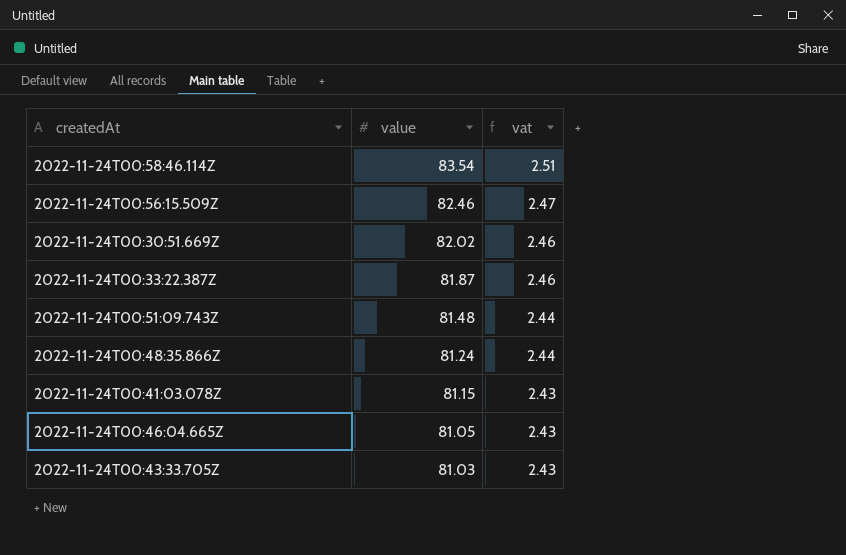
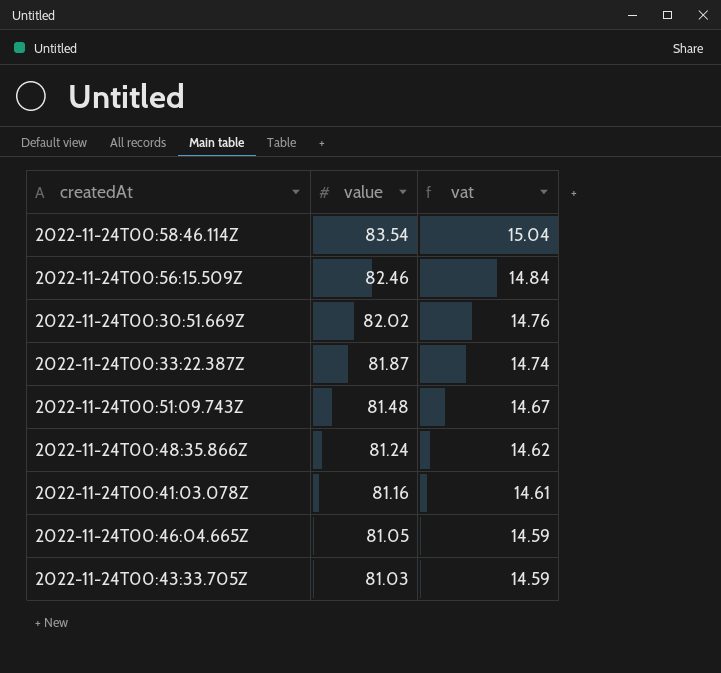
column vat | formula: [value] * 0.03 -> [value] * 0.18
2022-11-24T00:41:03.078Z | value: 81.15 -> 81.16

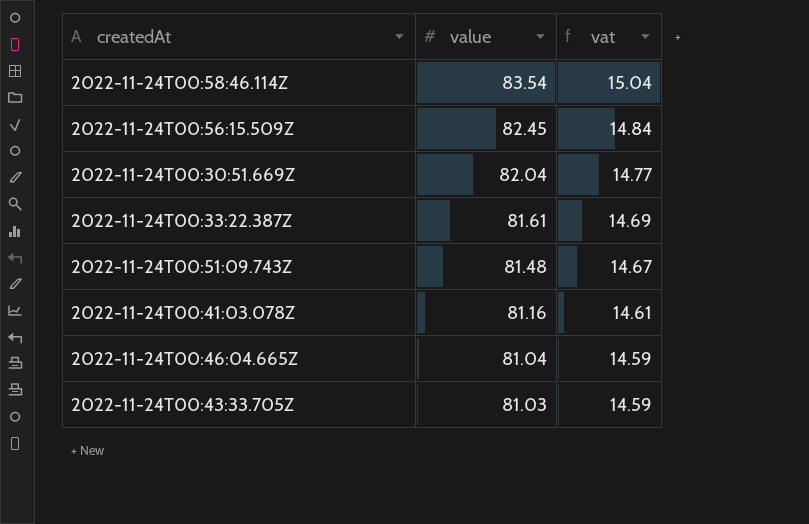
row 2022-11-24T00:48:35.866Z: 81.24 | 14.62 -> none
2022-11-24T00:56:15.509Z | value: 82.46 -> 82.45
2022-11-24T00:30:51.669Z | value: 82.02 -> 82.04
2022-11-24T00:30:51.669Z | vat: 14.76 -> 14.77
2022-11-24T00:33:22.387Z | value: 81.87 -> 81.61
2022-11-24T00:33:22.387Z | vat: 14.74 -> 14.69
2022-11-24T00:46:04.665Z | value: 81.05 -> 81.04

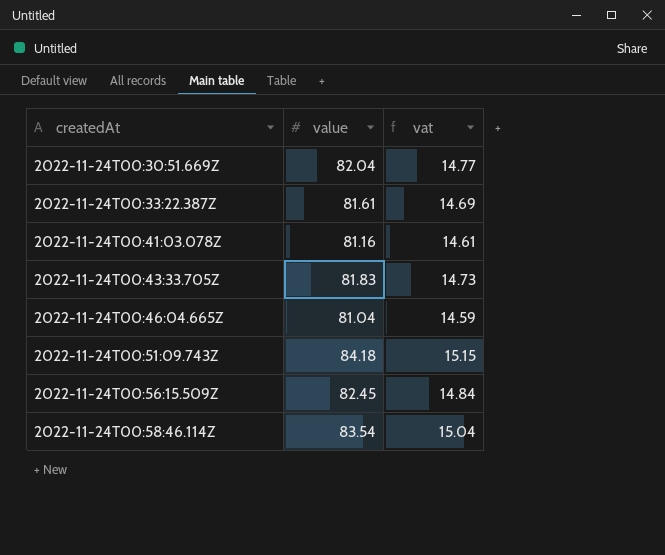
row order: value descending -> createdAt ascending
2022-11-24T00:43:33.705Z | value: 81.03 -> 81.83
2022-11-24T00:43:33.705Z | vat: 14.59 -> 14.73
2022-11-24T00:51:09.743Z | value: 81.48 -> 84.18
2022-11-24T00:51:09.743Z | vat: 14.67 -> 15.15

